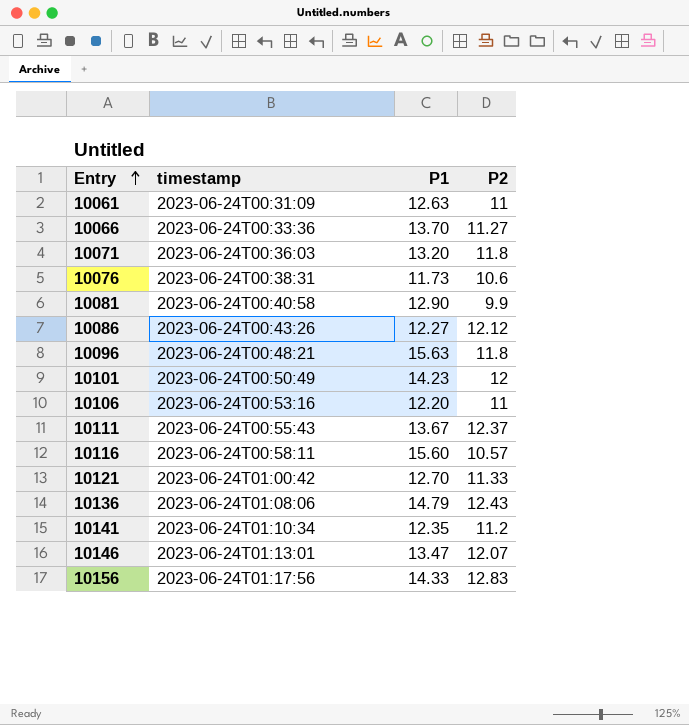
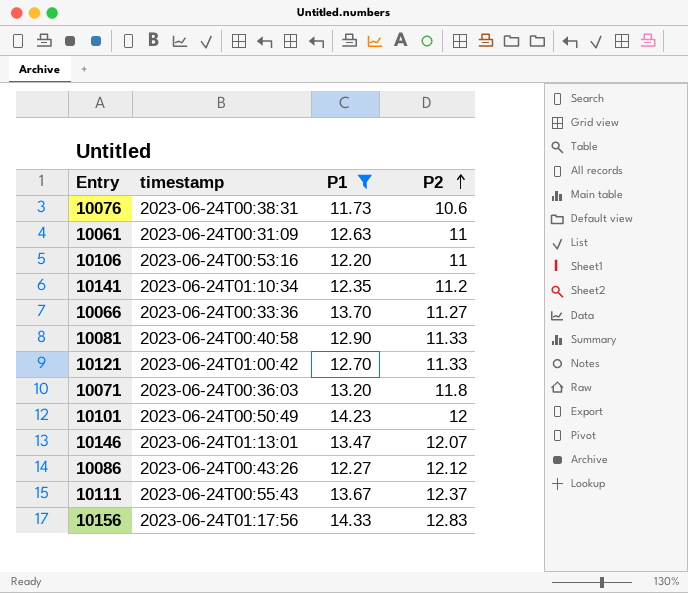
filter: none -> P1 <= 14.33
row order: Entry ascending -> P2 ascending
10081 | P2: 9.9 -> 11.33

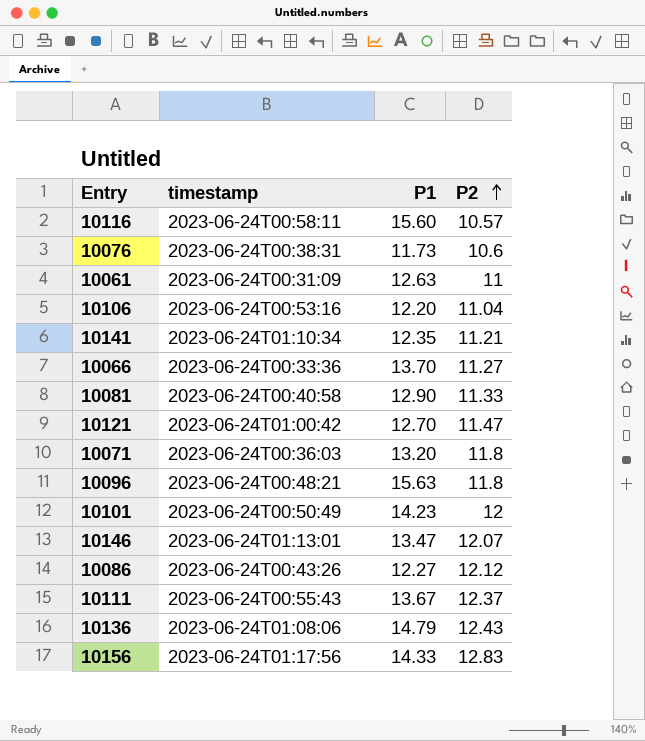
filter: P1 <= 14.33 -> none
10106 | P2: 11 -> 11.04
10141 | P2: 11.2 -> 11.21
10121 | P2: 11.33 -> 11.47

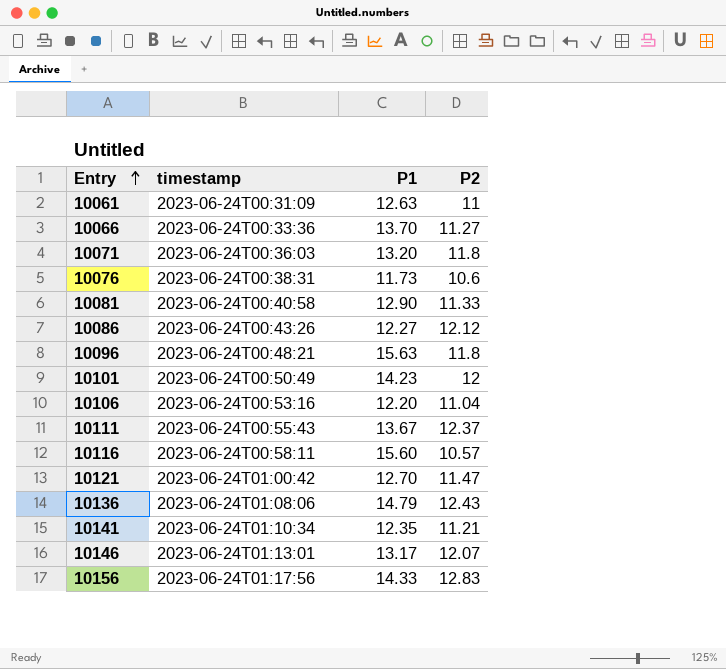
row order: P2 ascending -> Entry ascending
10146 | P1: 13.47 -> 13.17

